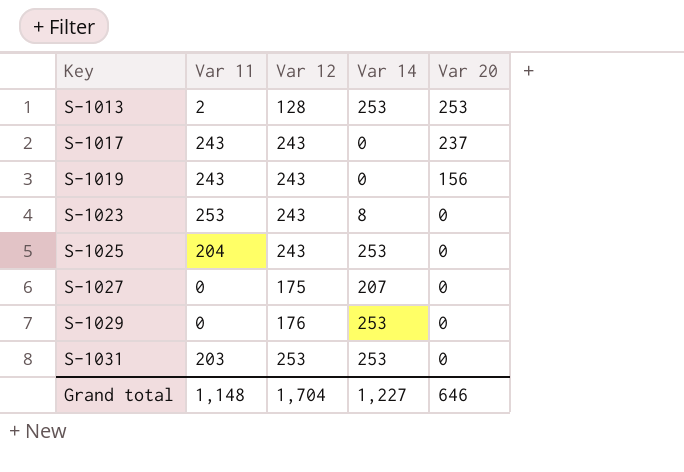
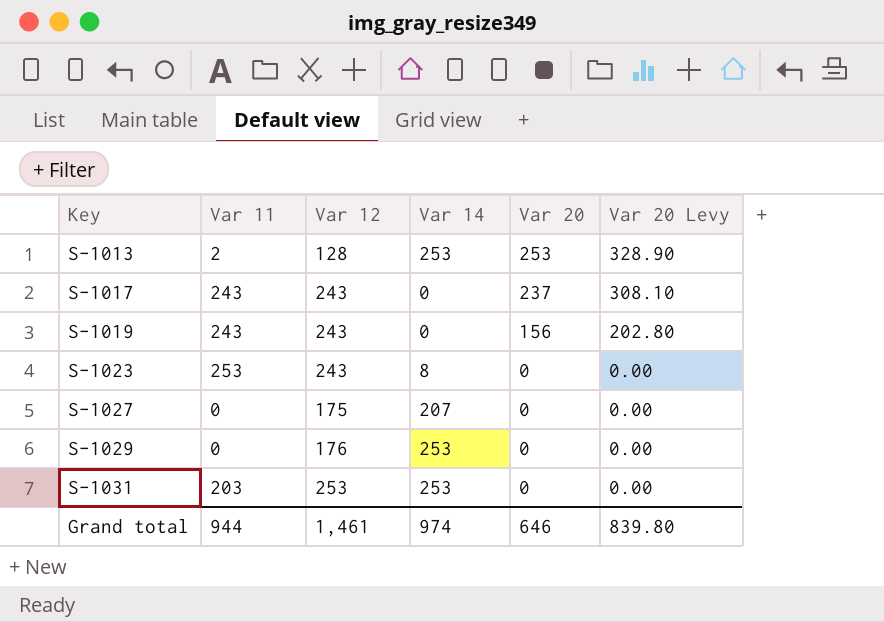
column Var 20 Levy | formula: none -> [Var 20] * 1.3
row S-1025: 204 | 243 | 253 | 0 -> none
Grand total | Var 11: 1,148 -> 944
Grand total | Var 12: 1,704 -> 1,461
Grand total | Var 14: 1,227 -> 974

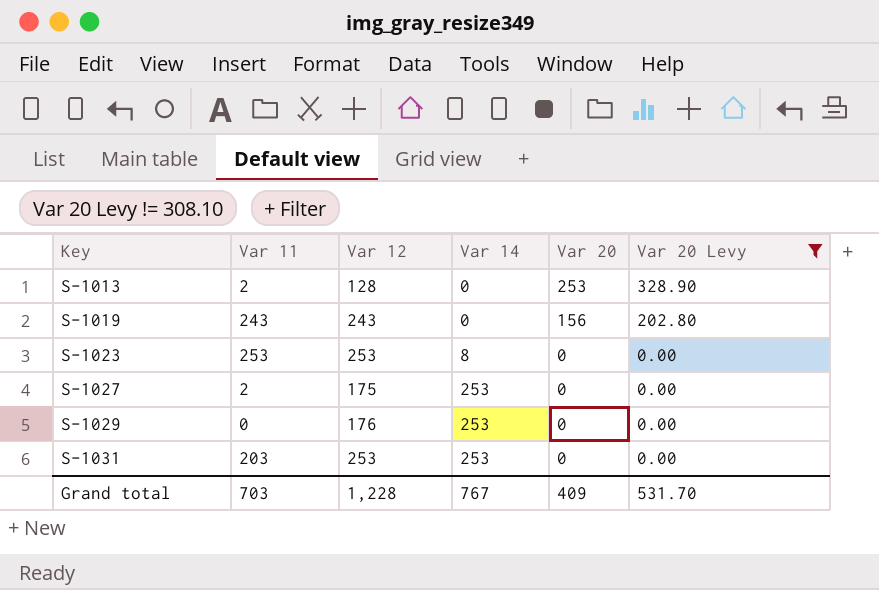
filter: none -> Var 20 Levy != 308.10
S-1013 | Var 14: 253 -> 0
S-1023 | Var 12: 243 -> 253
S-1027 | Var 11: 0 -> 2
S-1027 | Var 14: 207 -> 253
Grand total | Var 11: 944 -> 703
Grand total | Var 12: 1,461 -> 1,228
Grand total | Var 14: 974 -> 767
Grand total | Var 20: 646 -> 409
Grand total | Var 20 Levy: 839.80 -> 531.70

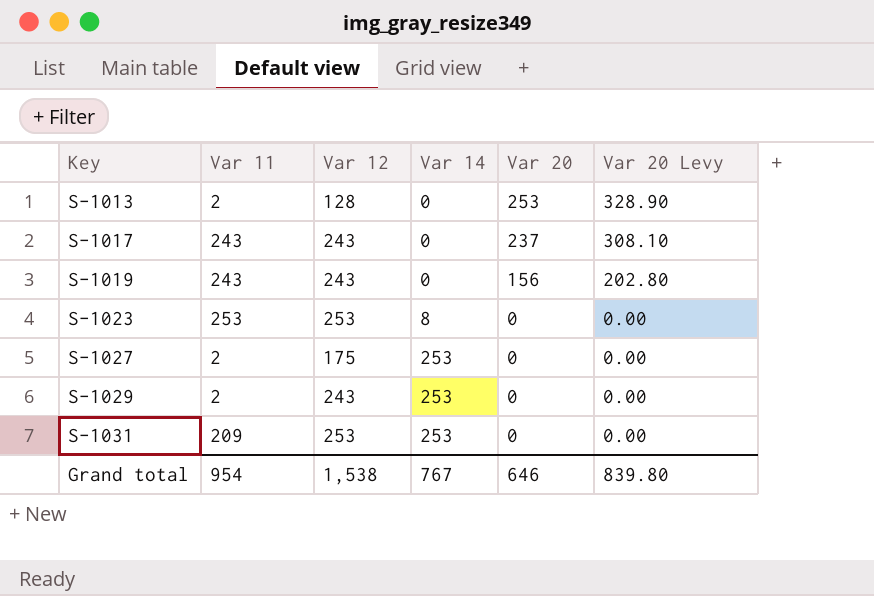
filter: Var 20 Levy != 308.10 -> none
S-1029 | Var 11: 0 -> 2
S-1029 | Var 12: 176 -> 243
S-1031 | Var 11: 203 -> 209
Grand total | Var 11: 703 -> 954
Grand total | Var 12: 1,228 -> 1,538
Grand total | Var 20: 409 -> 646
Grand total | Var 20 Levy: 531.70 -> 839.80

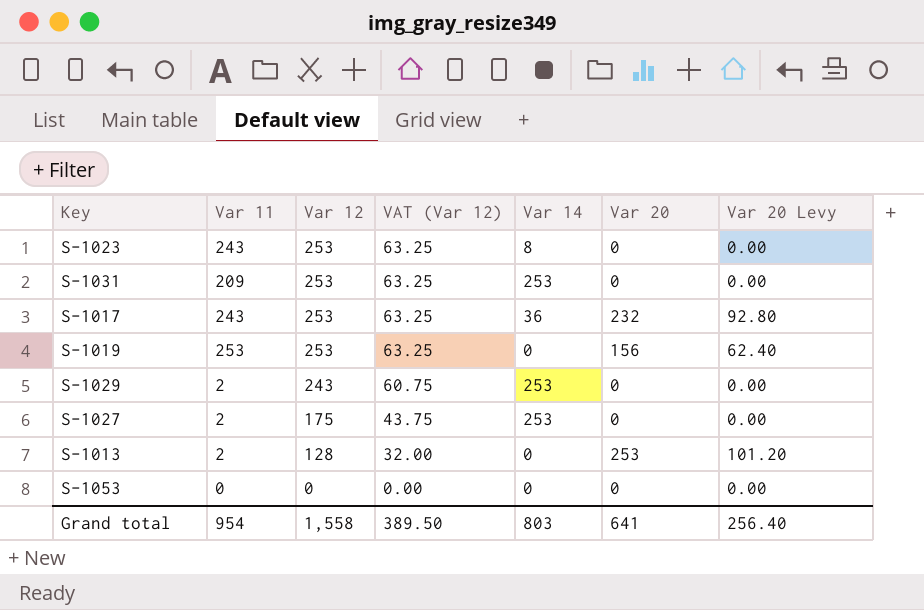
row order: Key ascending -> Var 12 descending
column VAT (Var 12) | formula: none -> [Var 12] * 0.25
column Var 20 Levy | formula: [Var 20] * 1.3 -> [Var 20] * 0.4
S-1023 | Var 11: 253 -> 243
S-1017 | Var 12: 243 -> 253
S-1017 | Var 14: 0 -> 36
S-1017 | Var 20: 237 -> 232
S-1019 | Var 11: 243 -> 253
S-1019 | Var 12: 243 -> 253
row S-1053: none -> 0 | 0 | 0.00 | 0 | 0 | 0.00
Grand total | Var 12: 1,538 -> 1,558
Grand total | Var 14: 767 -> 803
Grand total | Var 20: 646 -> 641
Grand total | Var 20 Levy: 839.80 -> 256.40

